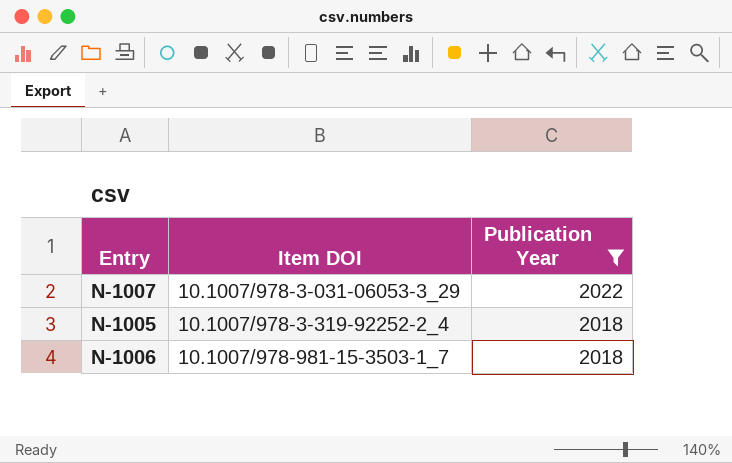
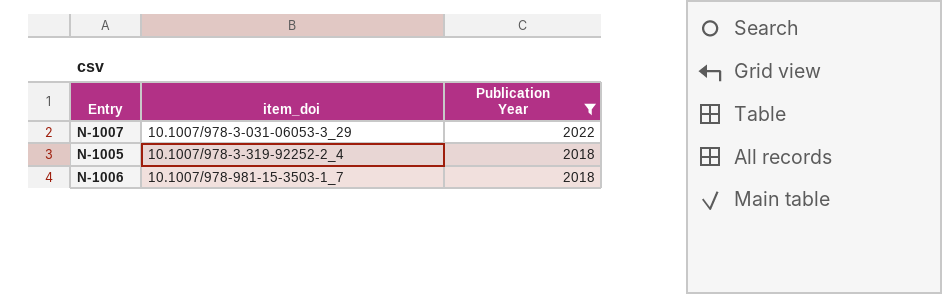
column name: Item DOI -> item_doi

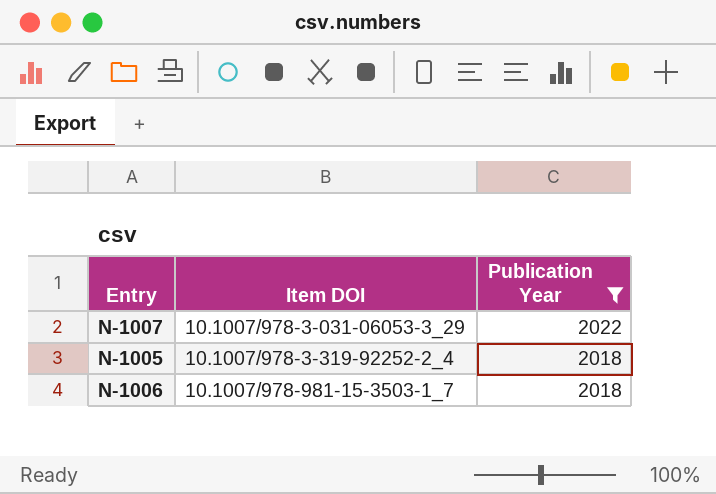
column name: item_doi -> Item DOI

